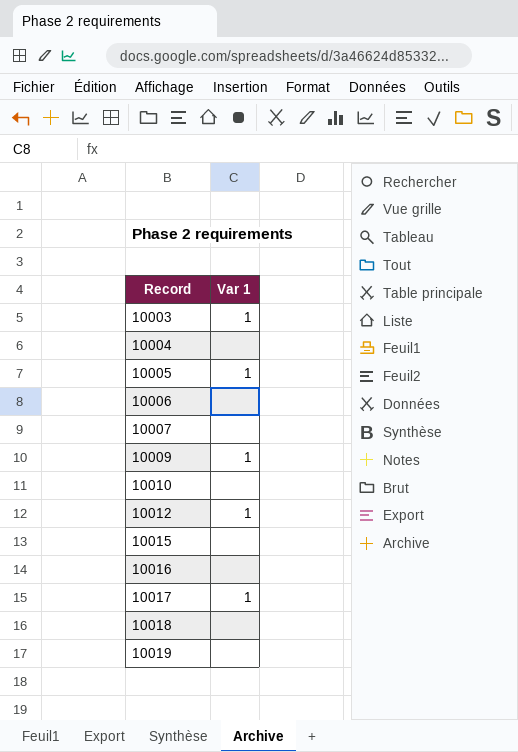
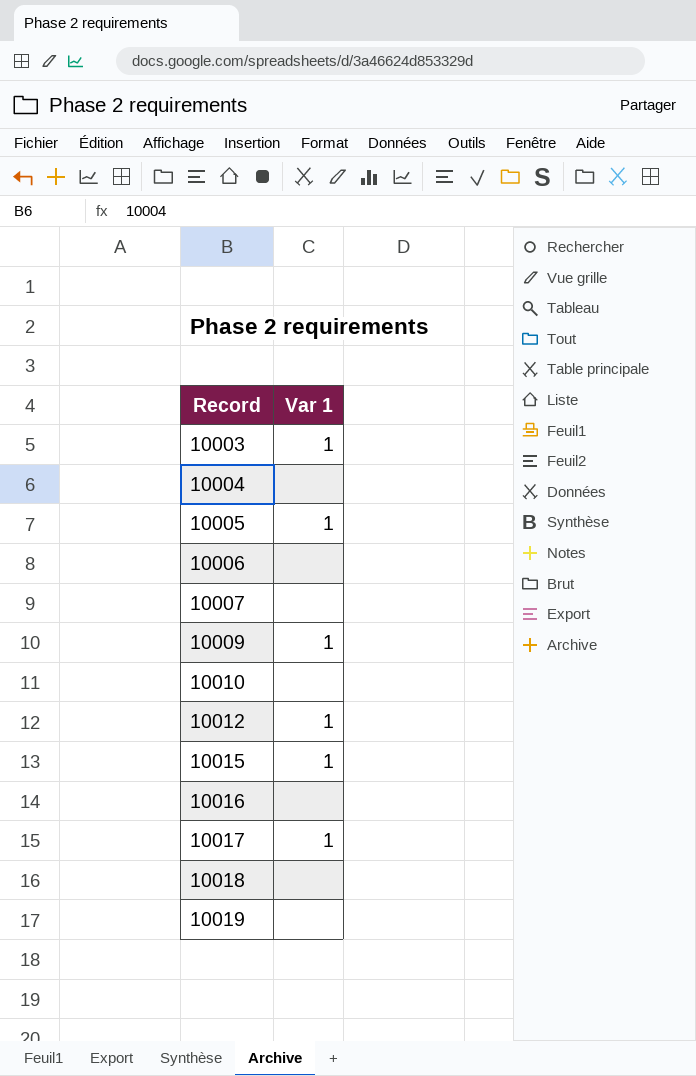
10015 | Var 1: none -> 1

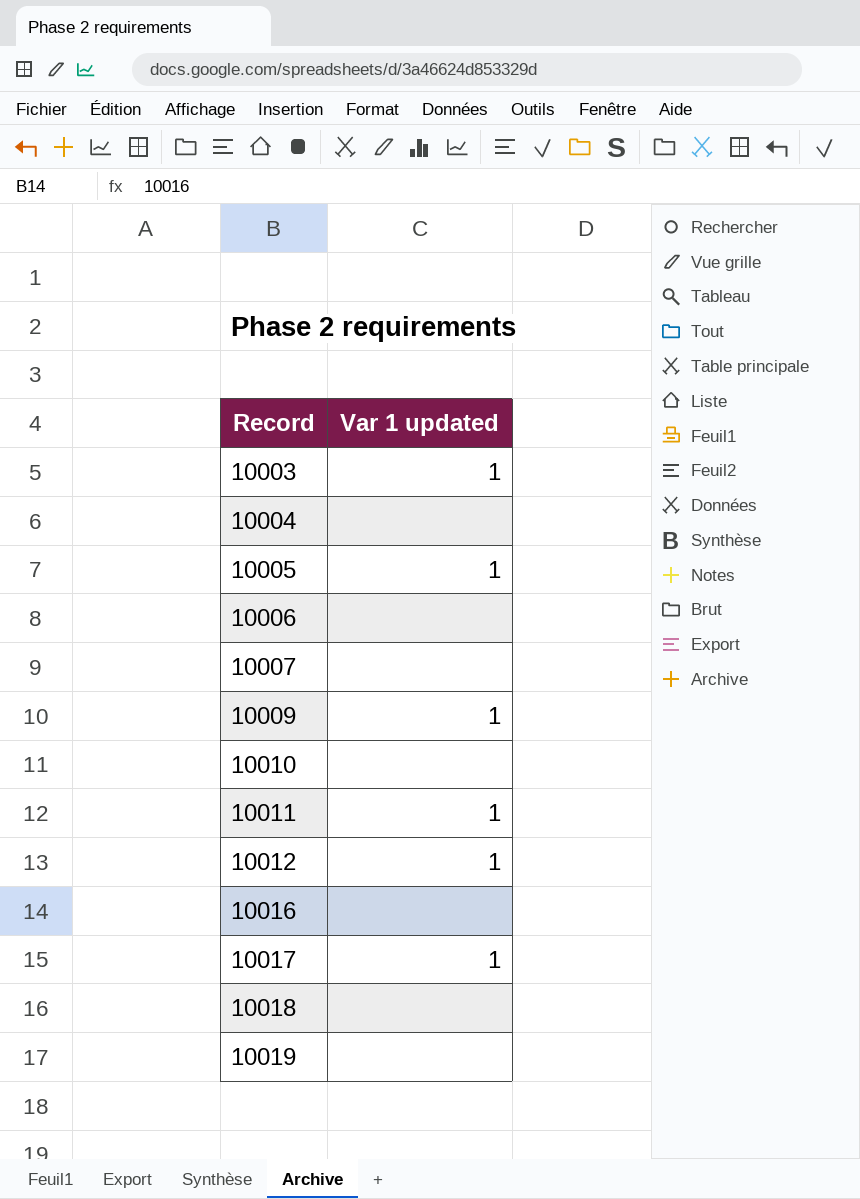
column name: Var 1 -> Var 1 updated
row 10015: 1 -> none
row 10011: none -> 1

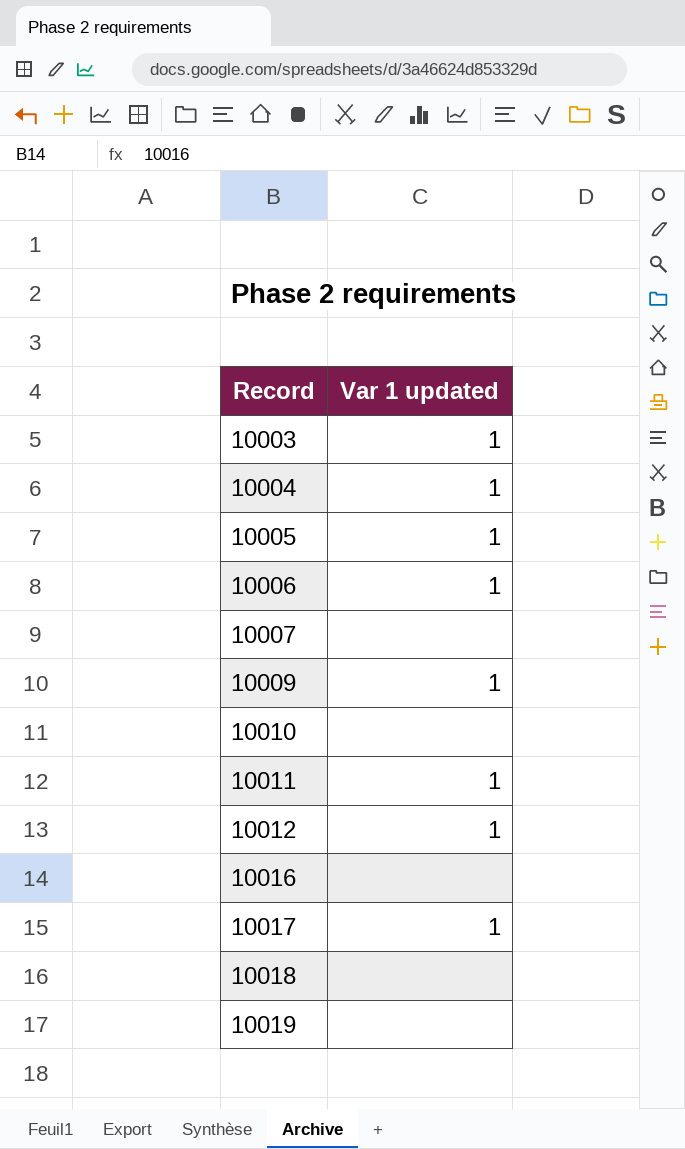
10004 | Var 1 updated: none -> 1
10006 | Var 1 updated: none -> 1

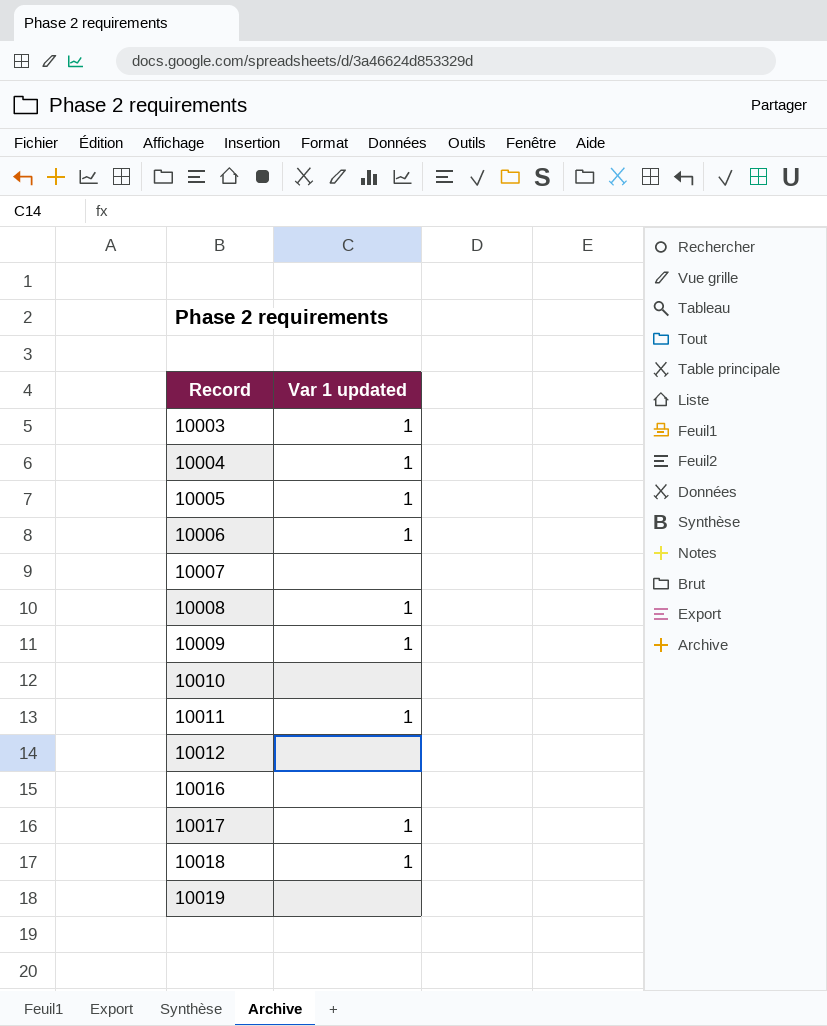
row 10008: none -> 1
10012 | Var 1 updated: 1 -> none
10018 | Var 1 updated: none -> 1

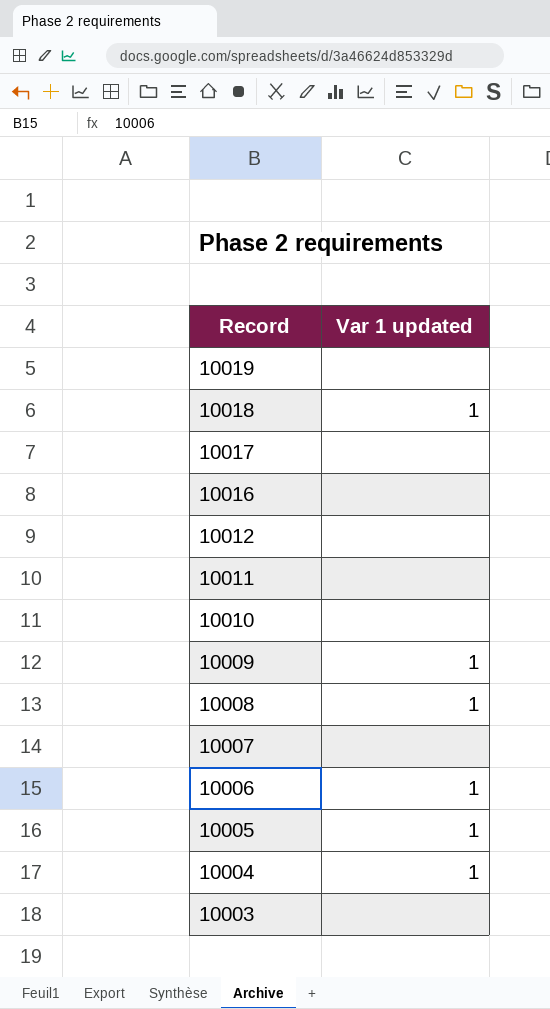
row order: Record ascending -> Record descending
10017 | Var 1 updated: 1 -> none
10011 | Var 1 updated: 1 -> none
10003 | Var 1 updated: 1 -> none

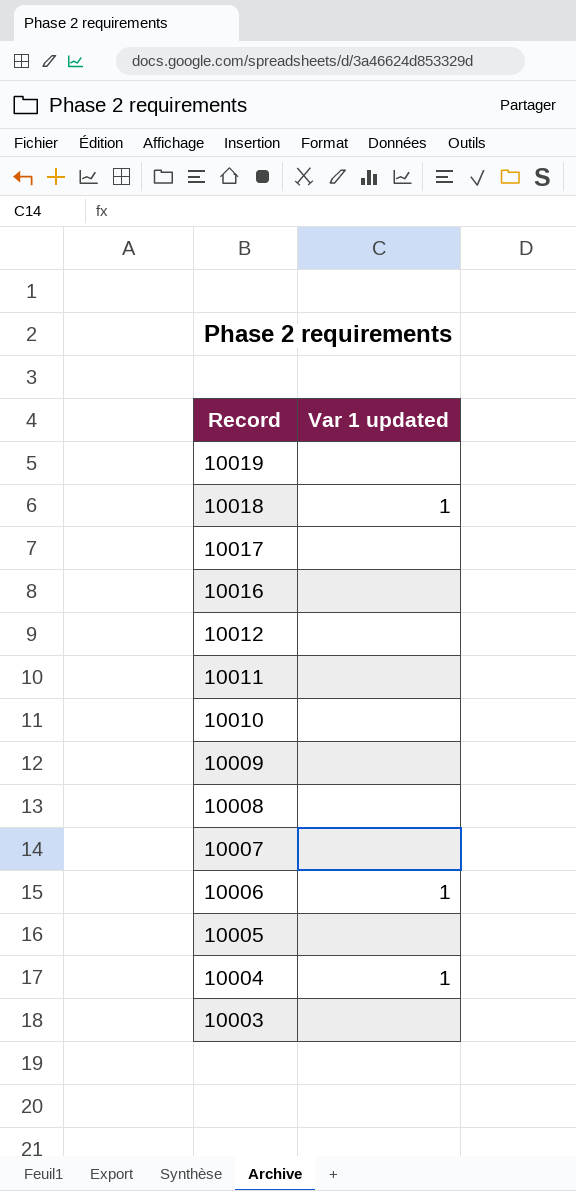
10009 | Var 1 updated: 1 -> none
10008 | Var 1 updated: 1 -> none
10005 | Var 1 updated: 1 -> none

